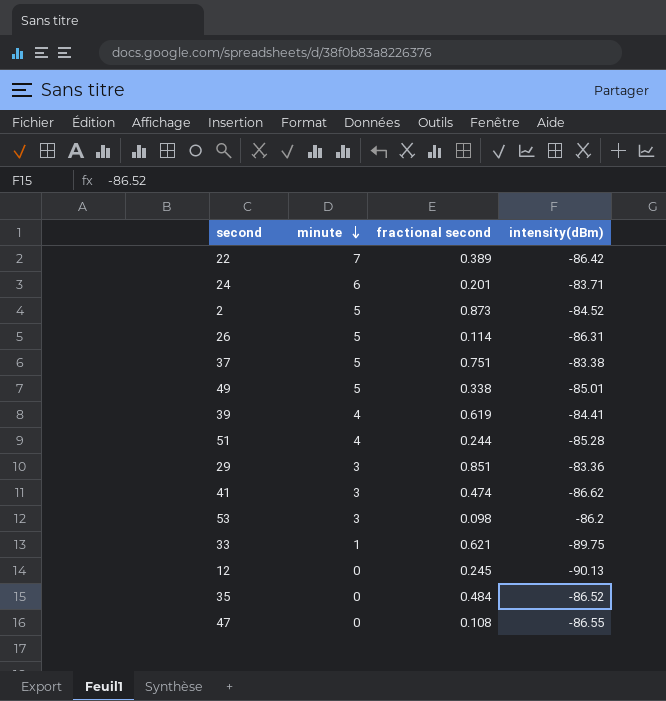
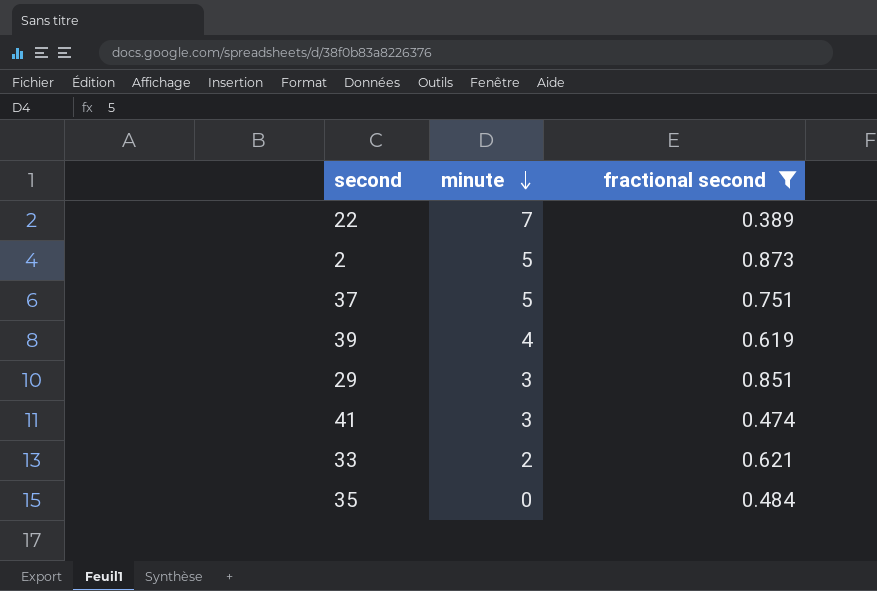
filter: none -> fractional second >= 0.389
column intensity(dBm) | position: 4 -> none
33 | minute: 1 -> 2

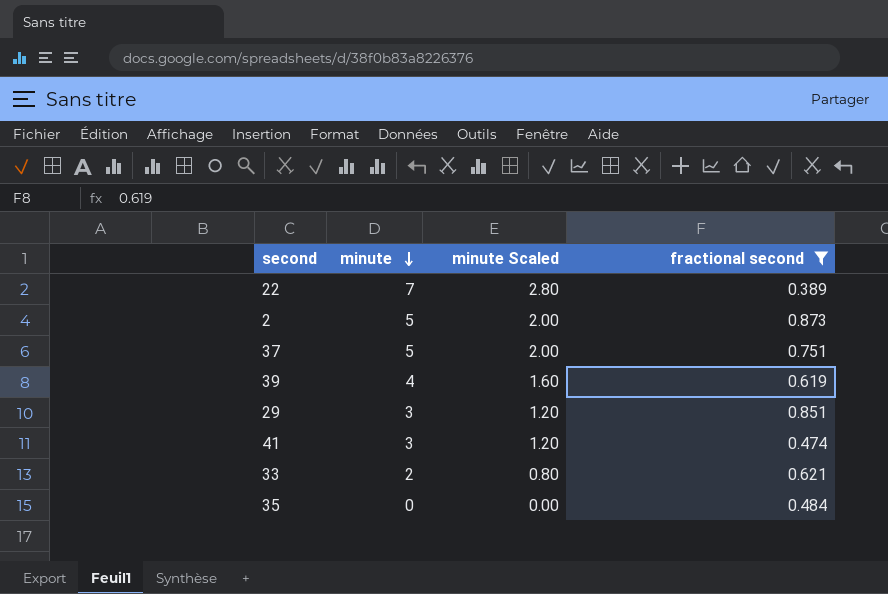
column minute Scaled | formula: none -> [minute] * 0.4

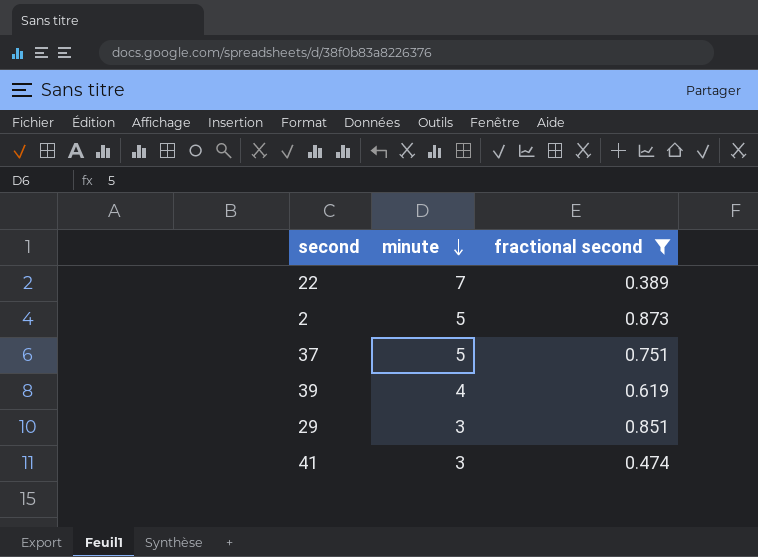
column minute Scaled | formula: [minute] * 0.4 -> none
row 33: 2 | 0.80 | 0.621 -> none
row 35: 0 | 0.00 | 0.484 -> none

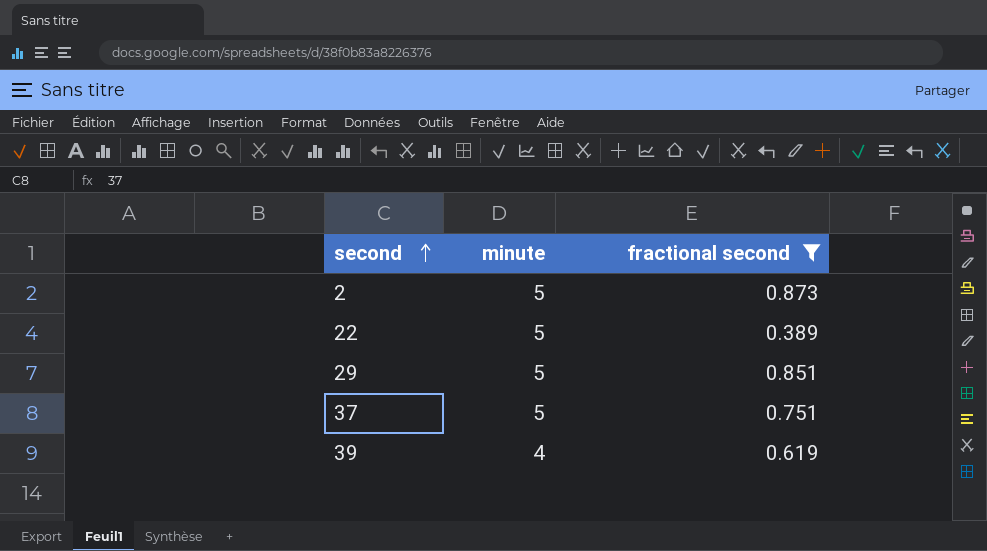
row order: minute descending -> second ascending
row 41: 3 | 0.474 -> none
22 | minute: 7 -> 5
29 | minute: 3 -> 5

